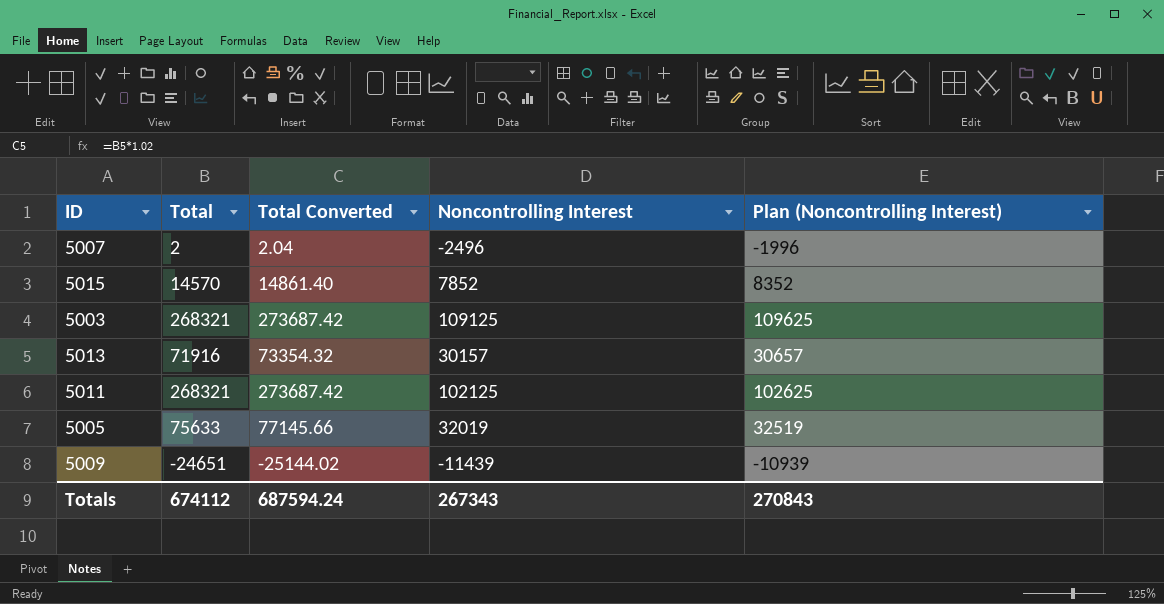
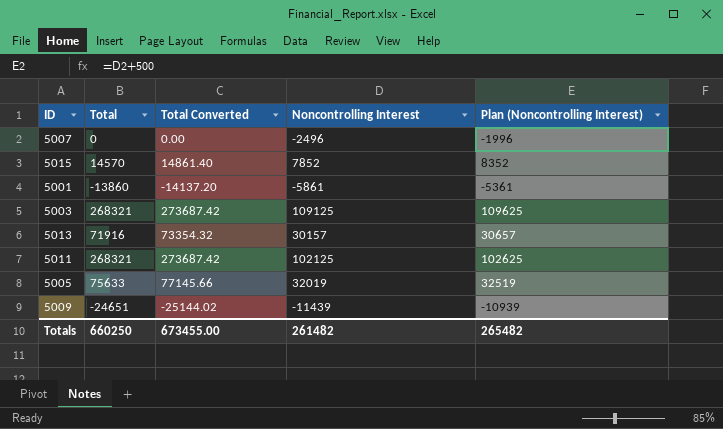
5007 | Total: 2 -> 0
5007 | Total Converted: 2.04 -> 0.00
row 5001: none -> -13860 | -14137.20 | -5861 | -5361
Totals | Total: 674112 -> 660250
Totals | Total Converted: 687594.24 -> 673455.00
Totals | Noncontrolling Interest: 267343 -> 261482
Totals | Plan (Noncontrolling Interest): 270843 -> 265482

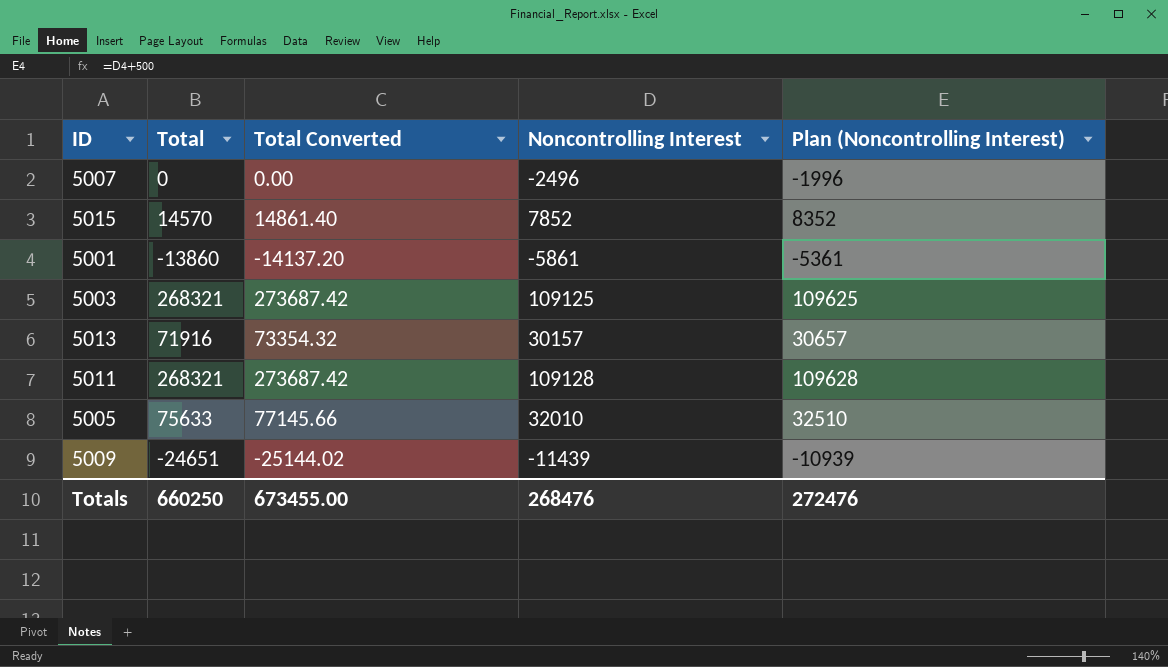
5011 | Noncontrolling Interest: 102125 -> 109128
5011 | Plan (Noncontrolling Interest): 102625 -> 109628
5005 | Noncontrolling Interest: 32019 -> 32010
5005 | Plan (Noncontrolling Interest): 32519 -> 32510
Totals | Noncontrolling Interest: 261482 -> 268476
Totals | Plan (Noncontrolling Interest): 265482 -> 272476

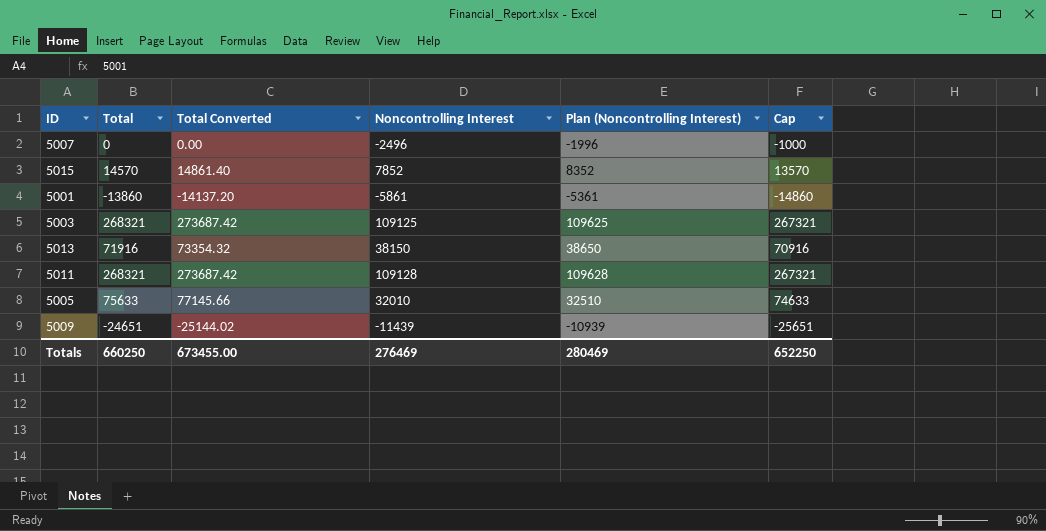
column Cap | formula: none -> [Total] - 1000
5013 | Noncontrolling Interest: 30157 -> 38150
5013 | Plan (Noncontrolling Interest): 30657 -> 38650
Totals | Noncontrolling Interest: 268476 -> 276469
Totals | Plan (Noncontrolling Interest): 272476 -> 280469

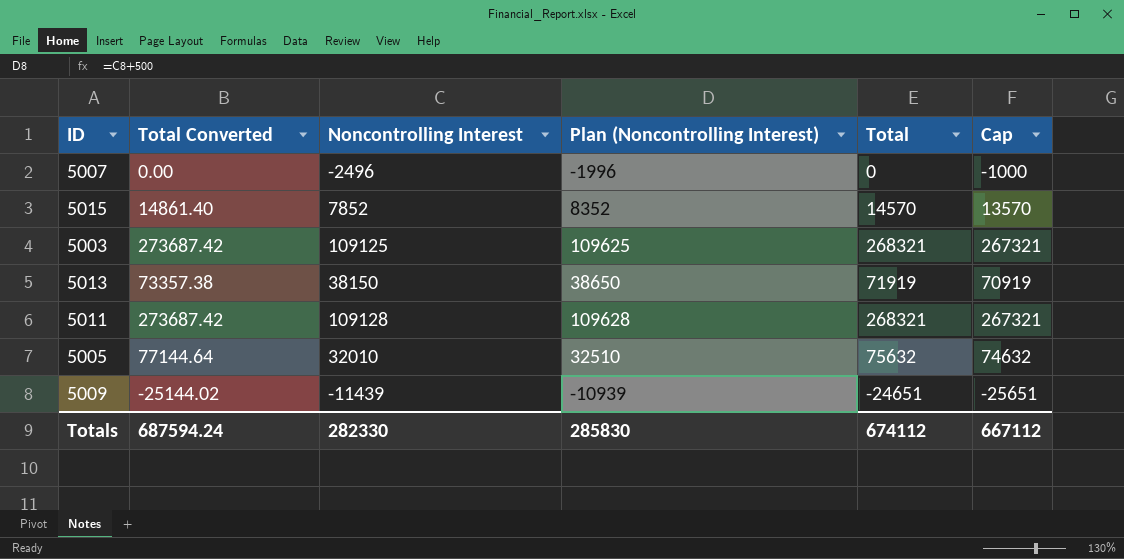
column Total | position: 2 -> 5
row 5001: -13860 | -14137.20 | -5861 | -5361 | -14860 -> none
5013 | Total Converted: 73354.32 -> 73357.38
5013 | Total: 71916 -> 71919
5013 | Cap: 70916 -> 70919
5005 | Total Converted: 77145.66 -> 77144.64
5005 | Total: 75633 -> 75632
5005 | Cap: 74633 -> 74632
Totals | Total Converted: 673455.00 -> 687594.24
Totals | Noncontrolling Interest: 276469 -> 282330
Totals | Plan (Noncontrolling Interest): 280469 -> 285830
Totals | Total: 660250 -> 674112
Totals | Cap: 652250 -> 667112

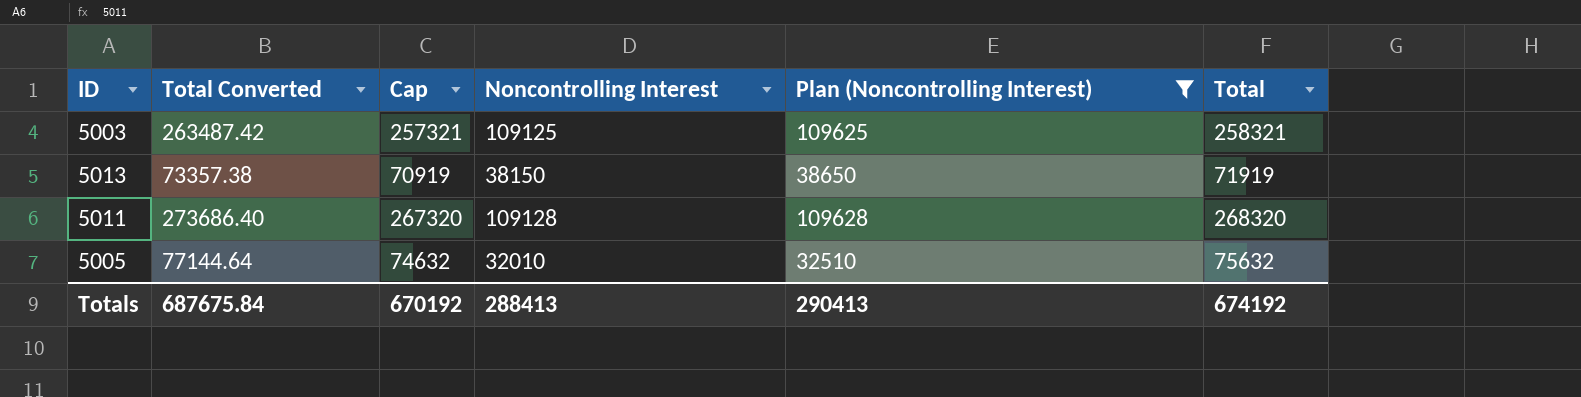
filter: none -> Plan (Noncontrolling Interest) >= 32510
column Cap | position: 6 -> 3
5003 | Total Converted: 273687.42 -> 263487.42
5003 | Cap: 267321 -> 257321
5003 | Total: 268321 -> 258321
5011 | Total Converted: 273687.42 -> 273686.40
5011 | Cap: 267321 -> 267320
5011 | Total: 268321 -> 268320
Totals | Total Converted: 687594.24 -> 687675.84
Totals | Cap: 667112 -> 670192
Totals | Noncontrolling Interest: 282330 -> 288413
Totals | Plan (Noncontrolling Interest): 285830 -> 290413
Totals | Total: 674112 -> 674192

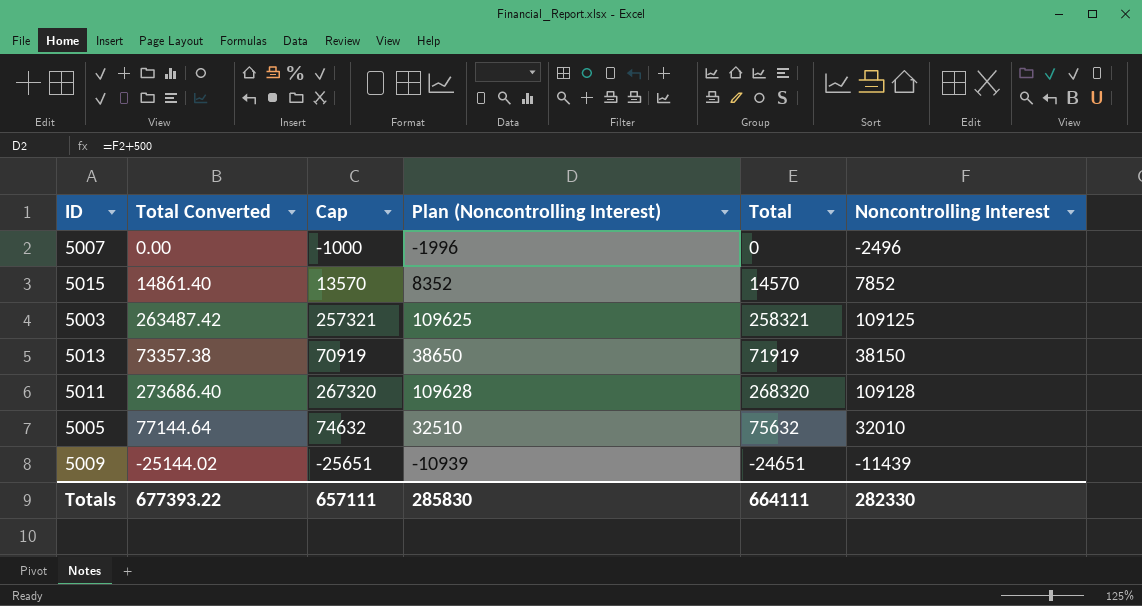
filter: Plan (Noncontrolling Interest) >= 32510 -> none
column Noncontrolling Interest | position: 4 -> 6
Totals | Total Converted: 687675.84 -> 677393.22
Totals | Cap: 670192 -> 657111
Totals | Plan (Noncontrolling Interest): 290413 -> 285830
Totals | Total: 674192 -> 664111
Totals | Noncontrolling Interest: 288413 -> 282330

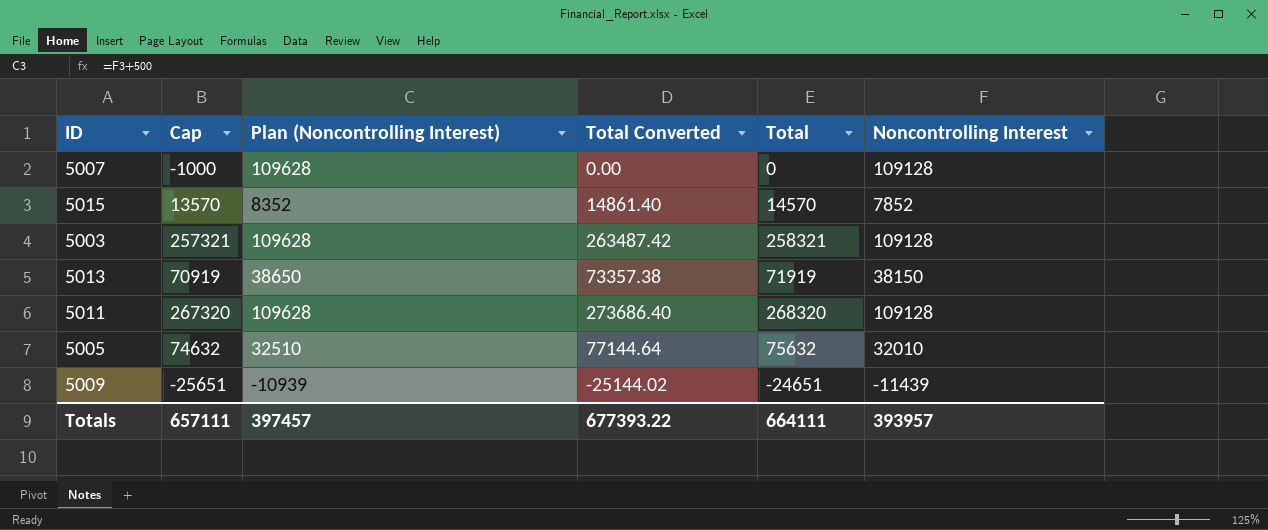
column Total Converted | position: 2 -> 4
5007 | Plan (Noncontrolling Interest): -1996 -> 109628
5007 | Noncontrolling Interest: -2496 -> 109128
5003 | Plan (Noncontrolling Interest): 109625 -> 109628
5003 | Noncontrolling Interest: 109125 -> 109128
Totals | Plan (Noncontrolling Interest): 285830 -> 397457
Totals | Noncontrolling Interest: 282330 -> 393957

